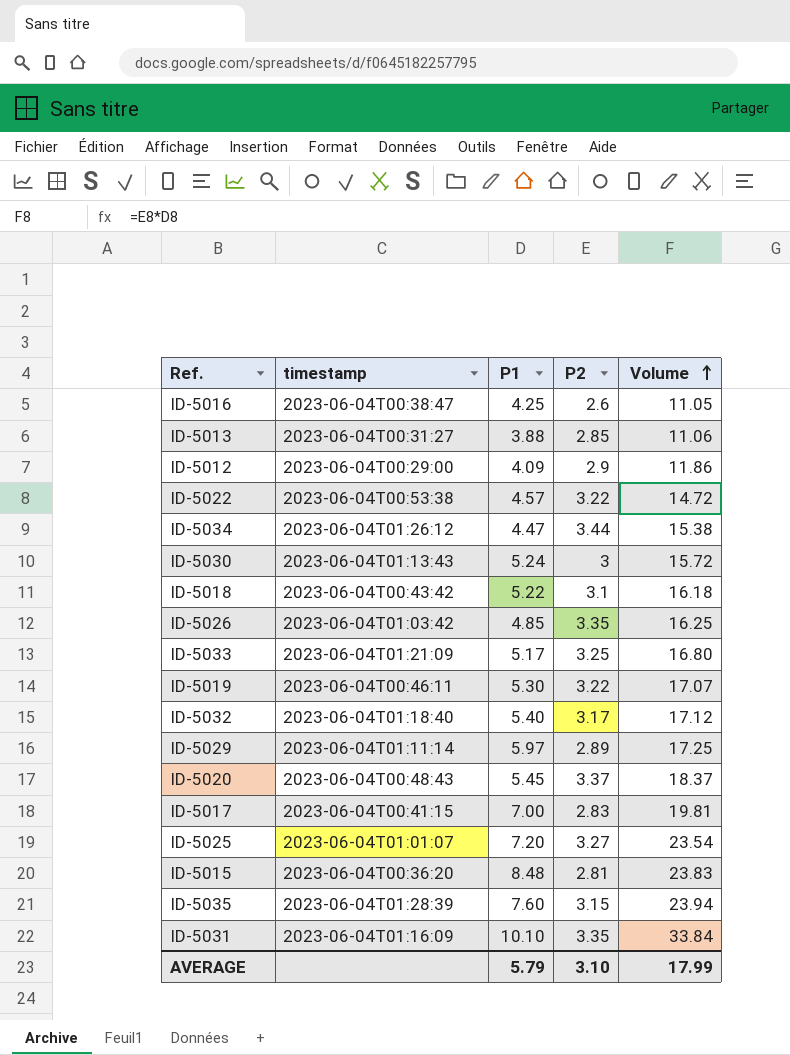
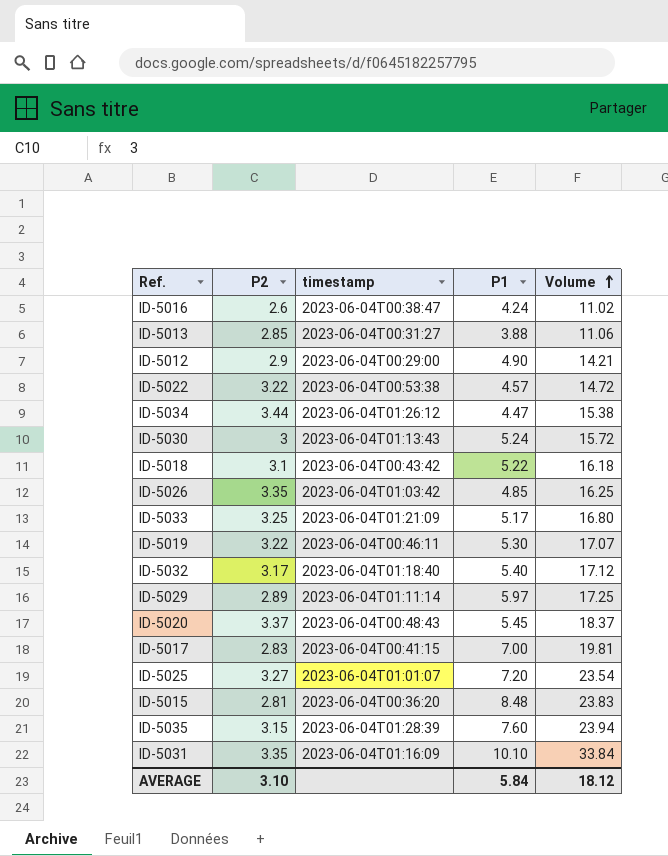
column P2 | position: 4 -> 2
ID-5016 | P1: 4.25 -> 4.24
ID-5016 | Volume: 11.05 -> 11.02
ID-5012 | P1: 4.09 -> 4.90
ID-5012 | Volume: 11.86 -> 14.21
AVERAGE | P1: 5.79 -> 5.84
AVERAGE | Volume: 17.99 -> 18.12

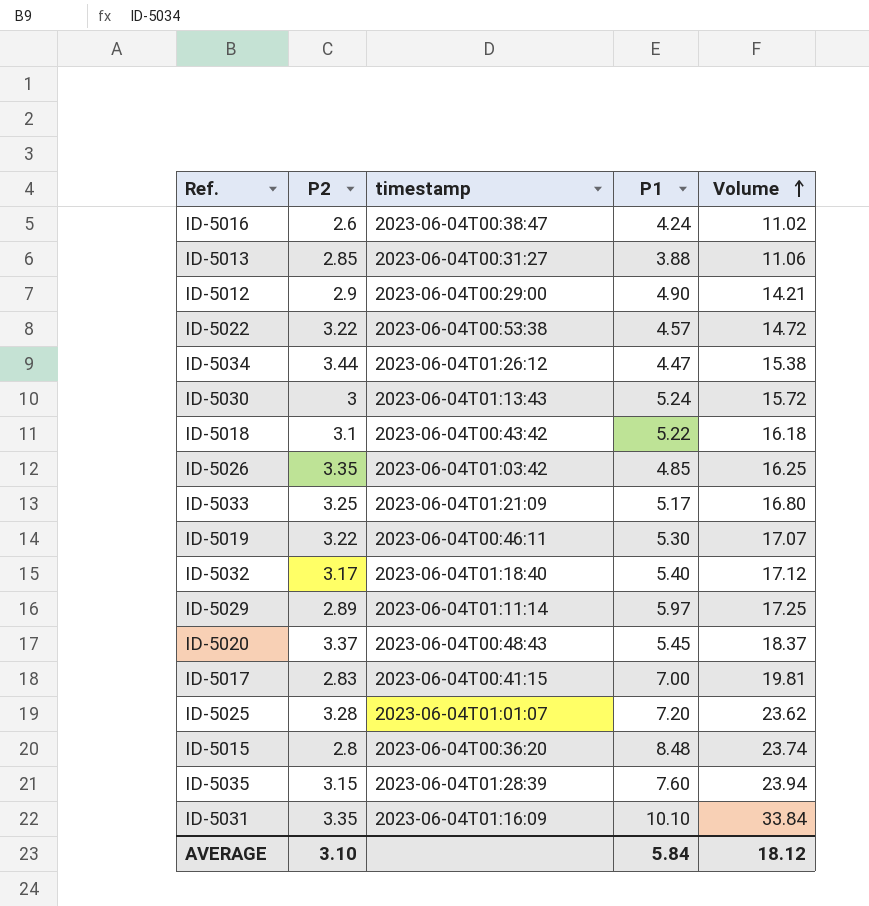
ID-5025 | P2: 3.27 -> 3.28
ID-5025 | Volume: 23.54 -> 23.62
ID-5015 | P2: 2.81 -> 2.8
ID-5015 | Volume: 23.83 -> 23.74

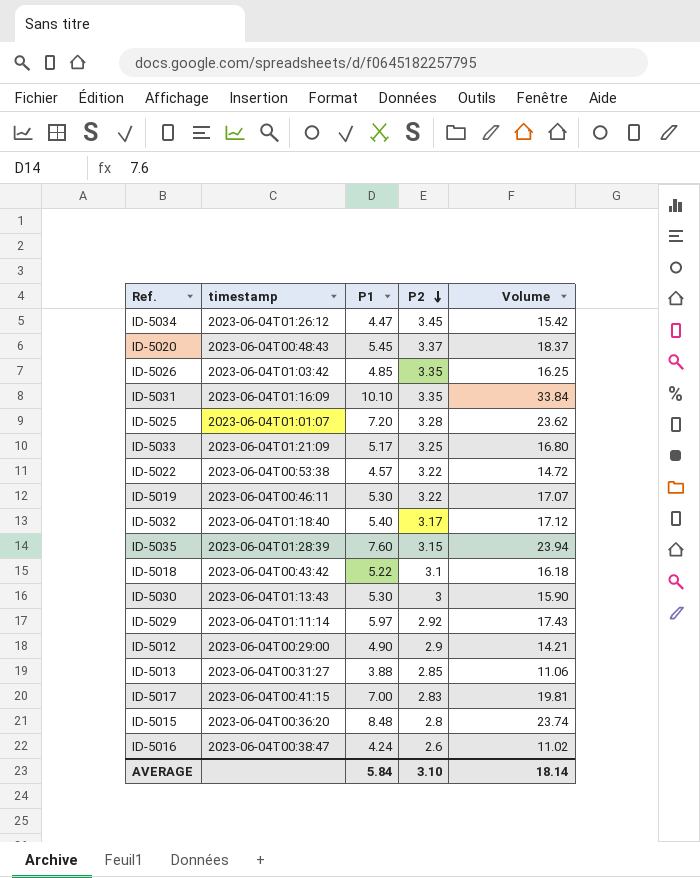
row order: Volume ascending -> P2 descending
column P2 | position: 2 -> 4
ID-5034 | P2: 3.44 -> 3.45
ID-5034 | Volume: 15.38 -> 15.42
ID-5030 | P1: 5.24 -> 5.30
ID-5030 | Volume: 15.72 -> 15.90
ID-5029 | P2: 2.89 -> 2.92
ID-5029 | Volume: 17.25 -> 17.43
AVERAGE | Volume: 18.12 -> 18.14

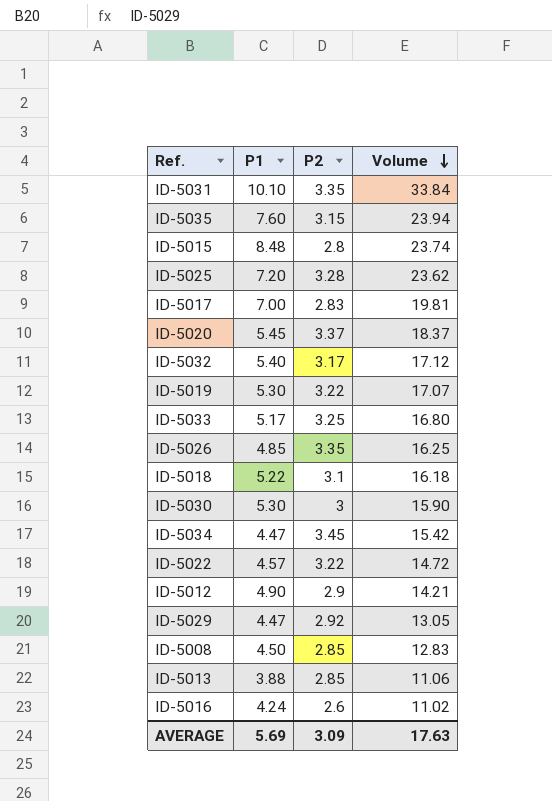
row order: P2 descending -> Volume descending
column timestamp | position: 2 -> none
ID-5029 | P1: 5.97 -> 4.47
ID-5029 | Volume: 17.43 -> 13.05
row ID-5008: none -> 4.50 | 2.85 | 12.83
AVERAGE | P1: 5.84 -> 5.69
AVERAGE | P2: 3.10 -> 3.09
AVERAGE | Volume: 18.14 -> 17.63

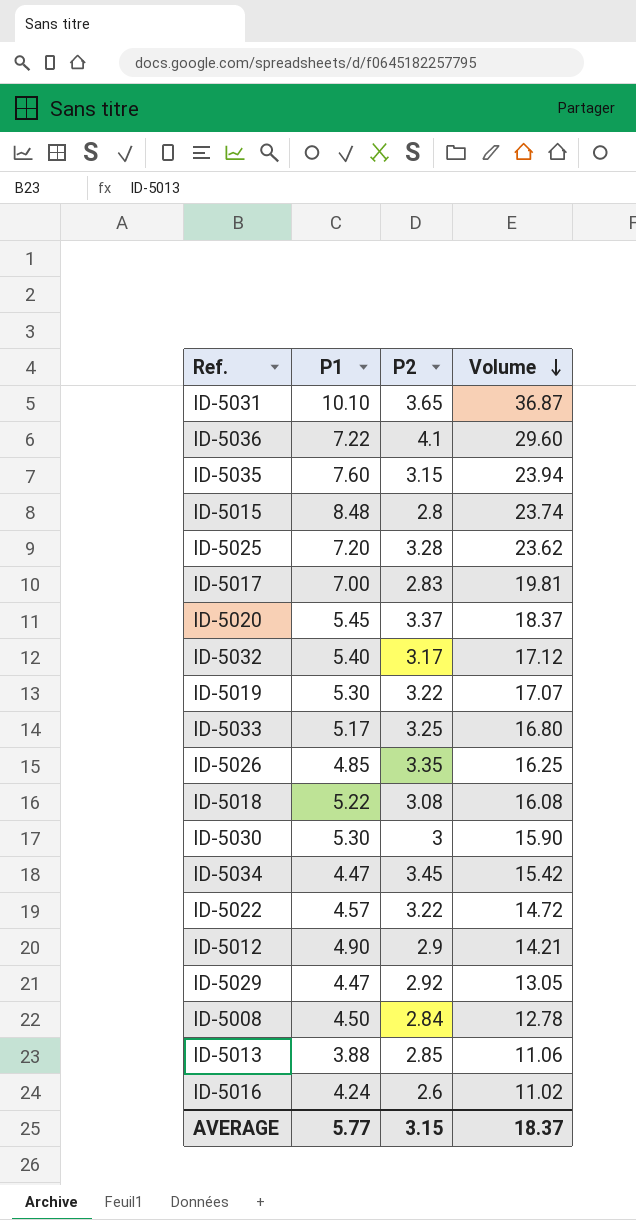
ID-5031 | P2: 3.35 -> 3.65
ID-5031 | Volume: 33.84 -> 36.87
row ID-5036: none -> 7.22 | 4.1 | 29.60
ID-5018 | P2: 3.1 -> 3.08
ID-5018 | Volume: 16.18 -> 16.08
ID-5008 | P2: 2.85 -> 2.84
ID-5008 | Volume: 12.83 -> 12.78
AVERAGE | P1: 5.69 -> 5.77
AVERAGE | P2: 3.09 -> 3.15
AVERAGE | Volume: 17.63 -> 18.37

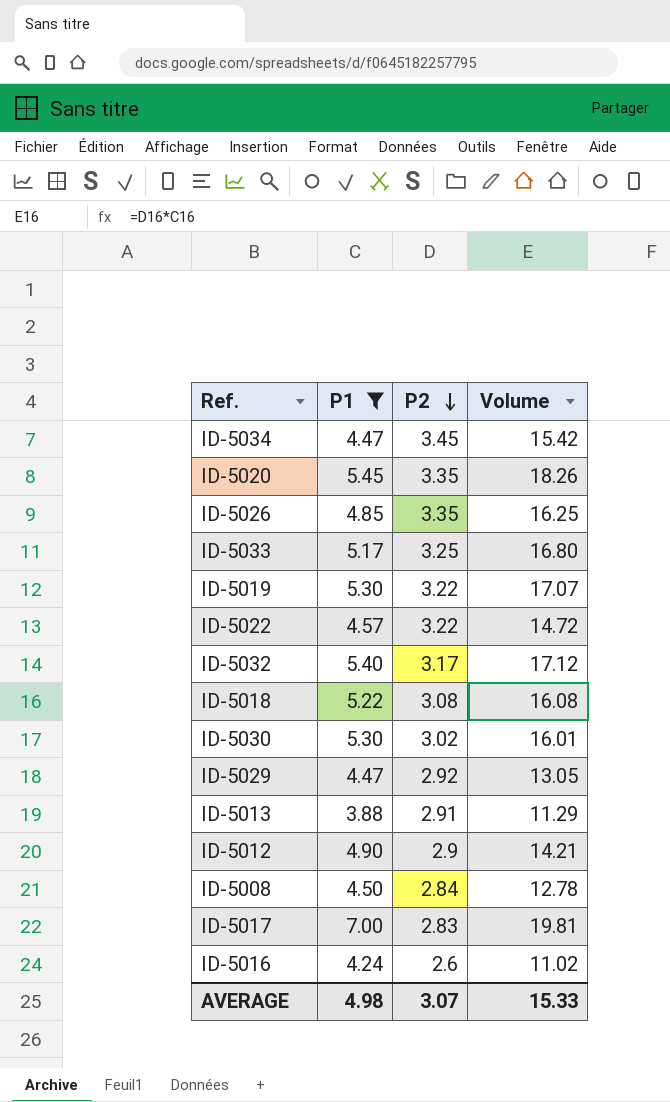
filter: none -> P1 <= 7.00
row order: Volume descending -> P2 descending
ID-5020 | P2: 3.37 -> 3.35
ID-5020 | Volume: 18.37 -> 18.26
ID-5030 | P2: 3 -> 3.02
ID-5030 | Volume: 15.90 -> 16.01
ID-5013 | P2: 2.85 -> 2.91
ID-5013 | Volume: 11.06 -> 11.29
AVERAGE | P1: 5.77 -> 4.98
AVERAGE | P2: 3.15 -> 3.07
AVERAGE | Volume: 18.37 -> 15.33

